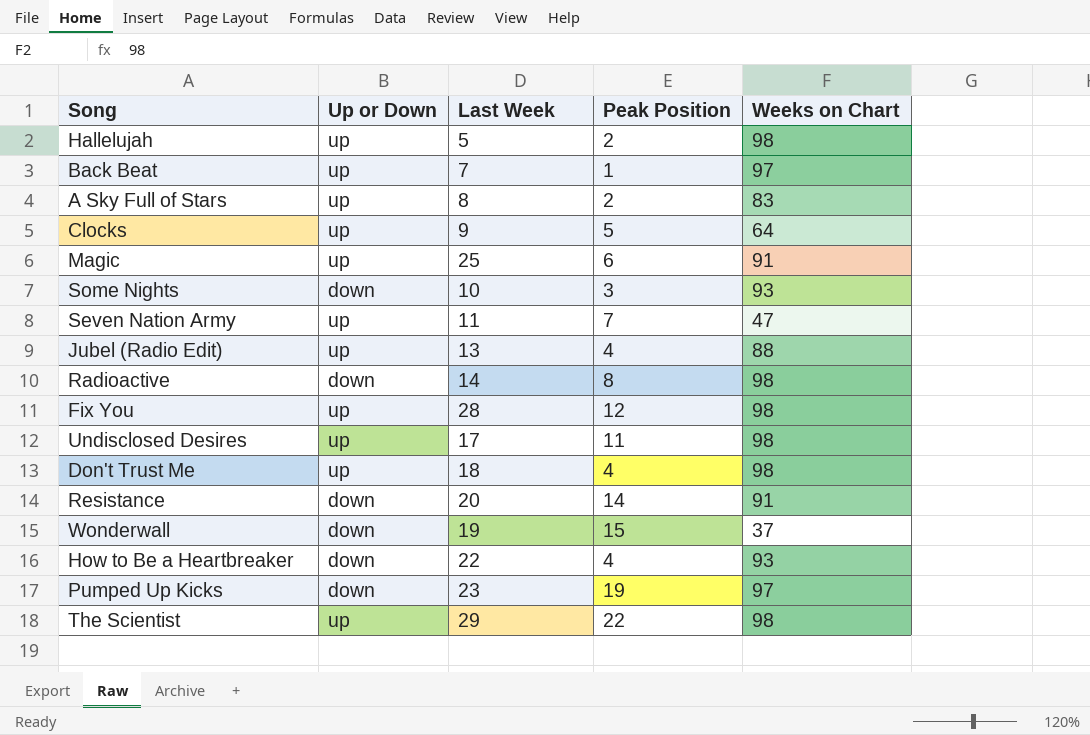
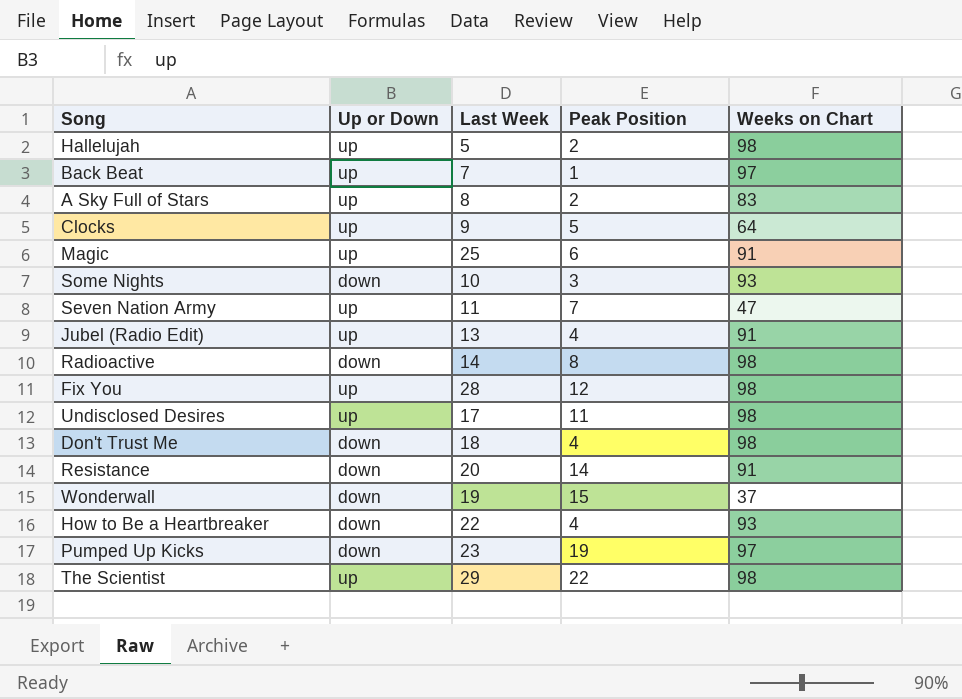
Jubel (Radio Edit) | Weeks on Chart: 88 -> 91
Don't Trust Me | Up or Down: up -> down

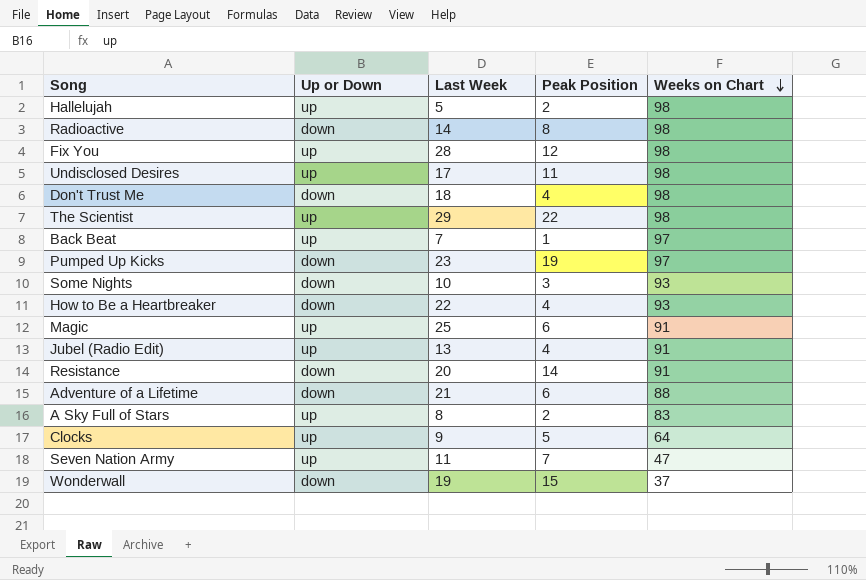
row order: none -> Weeks on Chart descending
row Adventure of a Lifetime: none -> down | 21 | 6 | 88

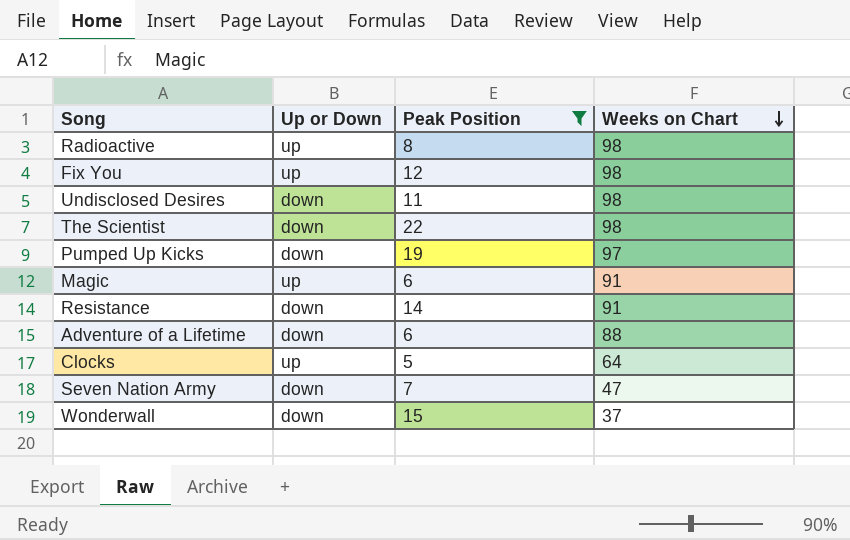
filter: none -> Peak Position >= 5
column Last Week | position: 3 -> none
Radioactive | Up or Down: down -> up
Undisclosed Desires | Up or Down: up -> down
The Scientist | Up or Down: up -> down
Seven Nation Army | Up or Down: up -> down

